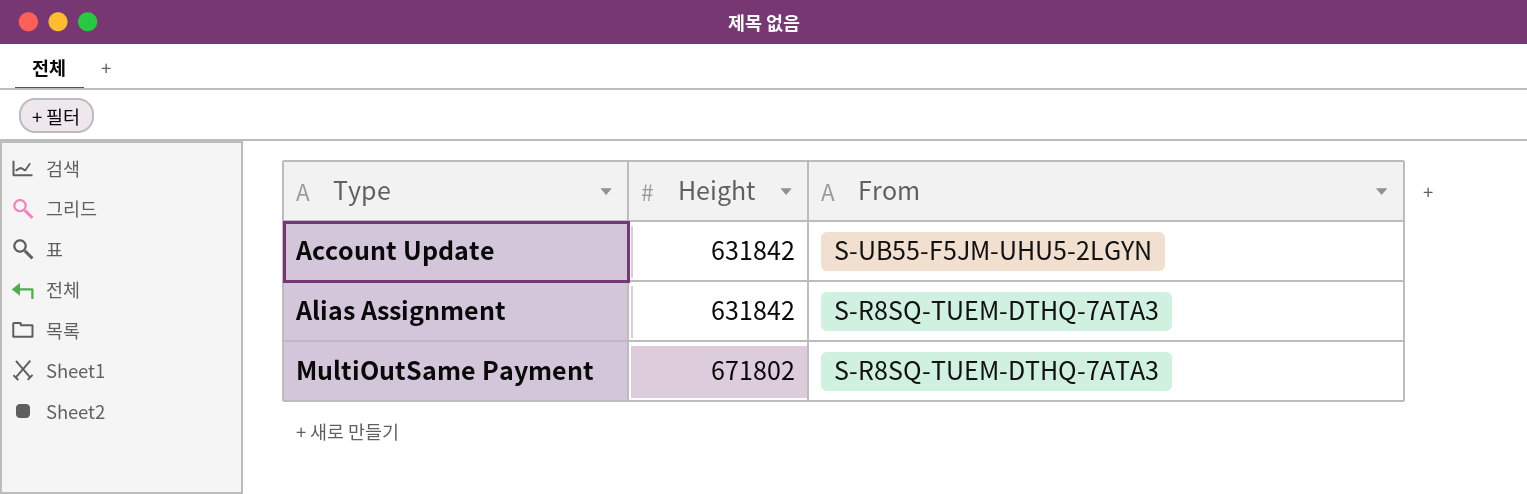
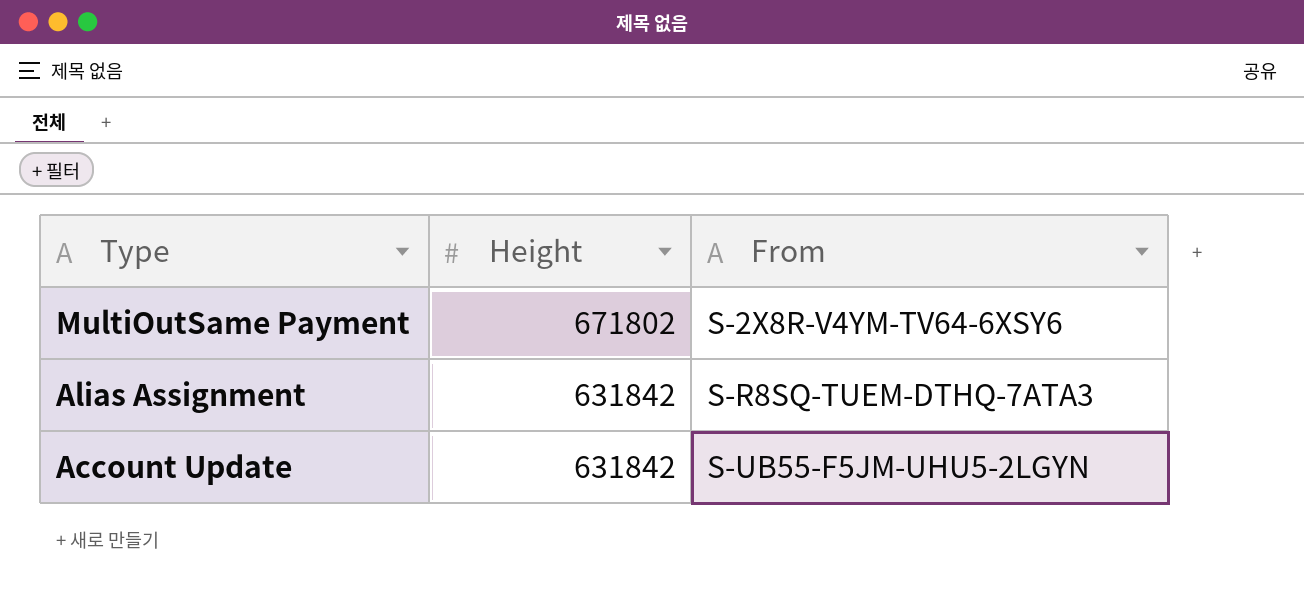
row order: Type ascending -> Type descending
MultiOutSame Payment | From: S-R8SQ-TUEM-DTHQ-7ATA3 -> S-2X8R-V4YM-TV64-6XSY6

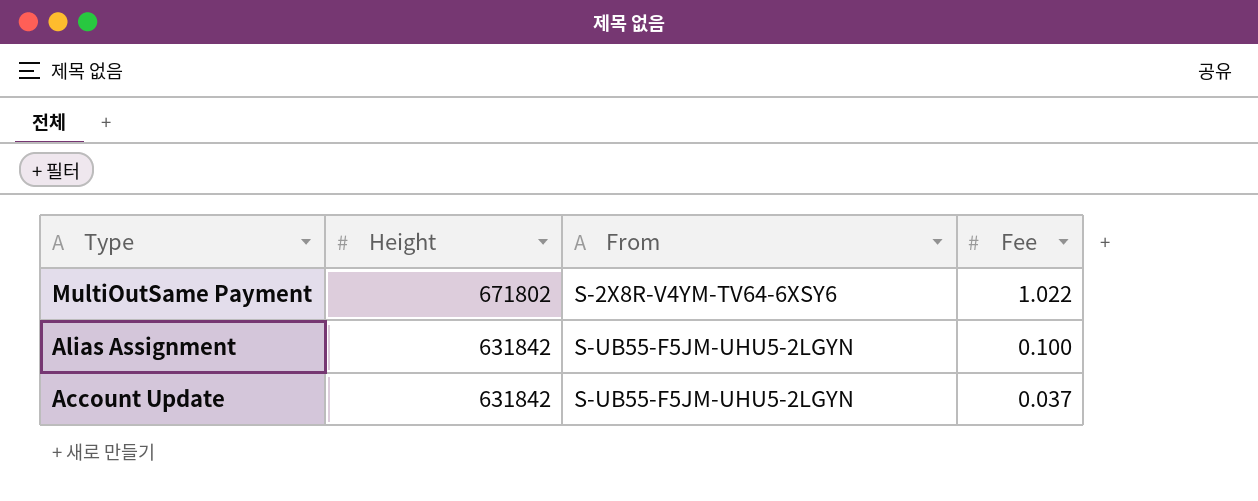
column Fee | position: none -> 4
Alias Assignment | From: S-R8SQ-TUEM-DTHQ-7ATA3 -> S-UB55-F5JM-UHU5-2LGYN

